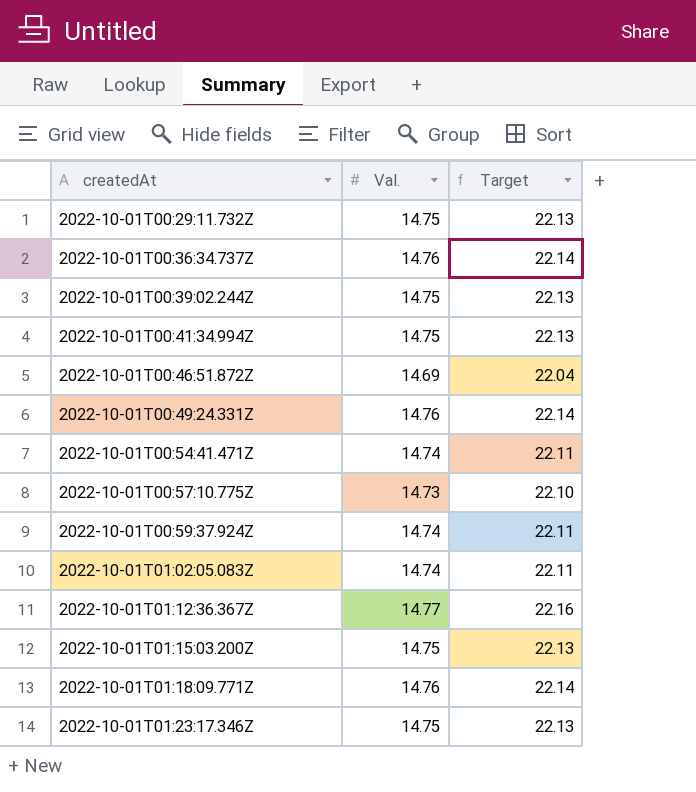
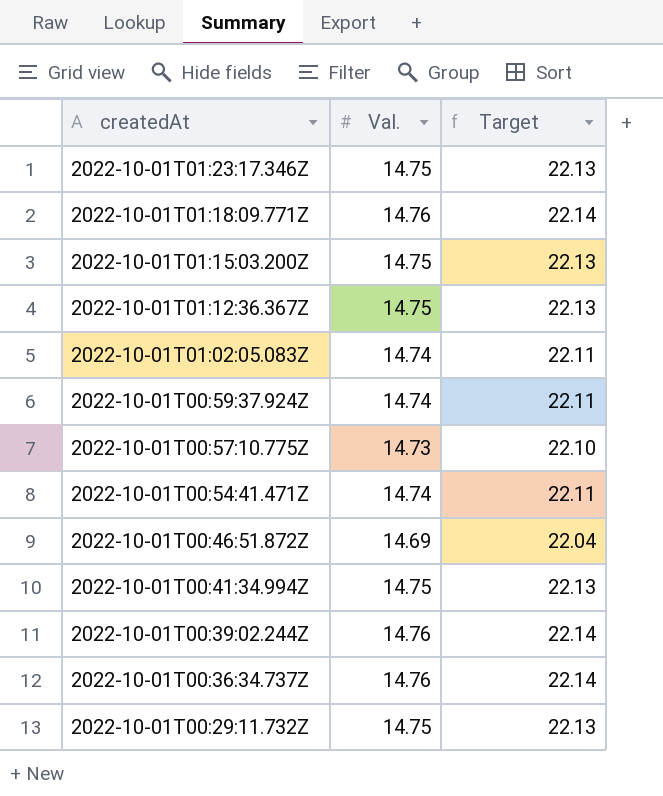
row order: createdAt ascending -> createdAt descending
row 2022-10-01T00:49:24.331Z: 14.76 | 22.14 -> none
2022-10-01T01:12:36.367Z | Val.: 14.77 -> 14.75
2022-10-01T01:12:36.367Z | Target: 22.16 -> 22.13
2022-10-01T00:39:02.244Z | Val.: 14.75 -> 14.76
2022-10-01T00:39:02.244Z | Target: 22.13 -> 22.14

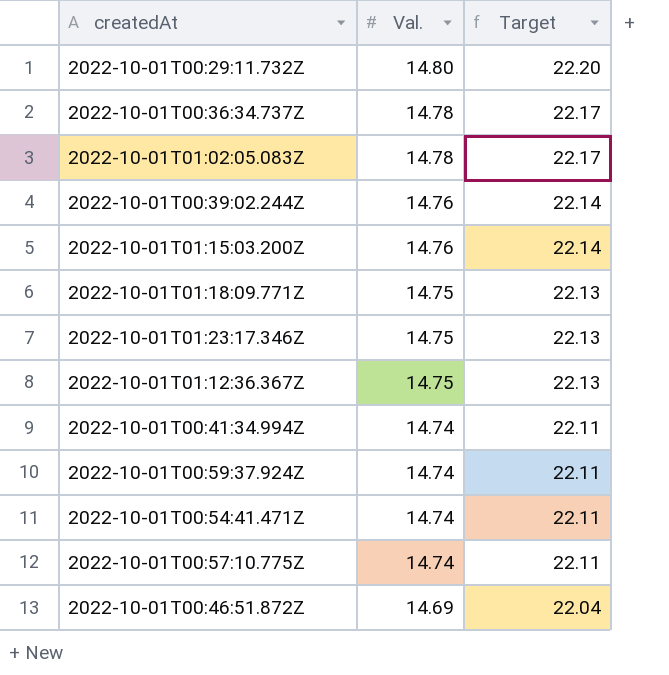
row order: createdAt descending -> Val. descending
2022-10-01T00:29:11.732Z | Val.: 14.75 -> 14.80
2022-10-01T00:29:11.732Z | Target: 22.13 -> 22.20
2022-10-01T00:36:34.737Z | Val.: 14.76 -> 14.78
2022-10-01T00:36:34.737Z | Target: 22.14 -> 22.17
2022-10-01T01:02:05.083Z | Val.: 14.74 -> 14.78
2022-10-01T01:02:05.083Z | Target: 22.11 -> 22.17
2022-10-01T01:15:03.200Z | Val.: 14.75 -> 14.76
2022-10-01T01:15:03.200Z | Target: 22.13 -> 22.14
2022-10-01T01:18:09.771Z | Val.: 14.76 -> 14.75
2022-10-01T01:18:09.771Z | Target: 22.14 -> 22.13
2022-10-01T00:41:34.994Z | Val.: 14.75 -> 14.74
2022-10-01T00:41:34.994Z | Target: 22.13 -> 22.11
2022-10-01T00:57:10.775Z | Val.: 14.73 -> 14.74
2022-10-01T00:57:10.775Z | Target: 22.10 -> 22.11

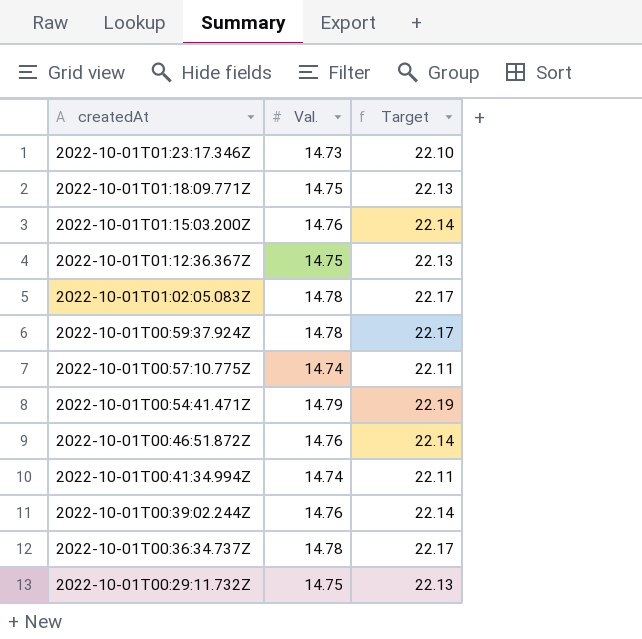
row order: Val. descending -> createdAt descending
2022-10-01T01:23:17.346Z | Val.: 14.75 -> 14.73
2022-10-01T01:23:17.346Z | Target: 22.13 -> 22.10
2022-10-01T00:59:37.924Z | Val.: 14.74 -> 14.78
2022-10-01T00:59:37.924Z | Target: 22.11 -> 22.17
2022-10-01T00:54:41.471Z | Val.: 14.74 -> 14.79
2022-10-01T00:54:41.471Z | Target: 22.11 -> 22.19
2022-10-01T00:46:51.872Z | Val.: 14.69 -> 14.76
2022-10-01T00:46:51.872Z | Target: 22.04 -> 22.14
2022-10-01T00:29:11.732Z | Val.: 14.80 -> 14.75
2022-10-01T00:29:11.732Z | Target: 22.20 -> 22.13

